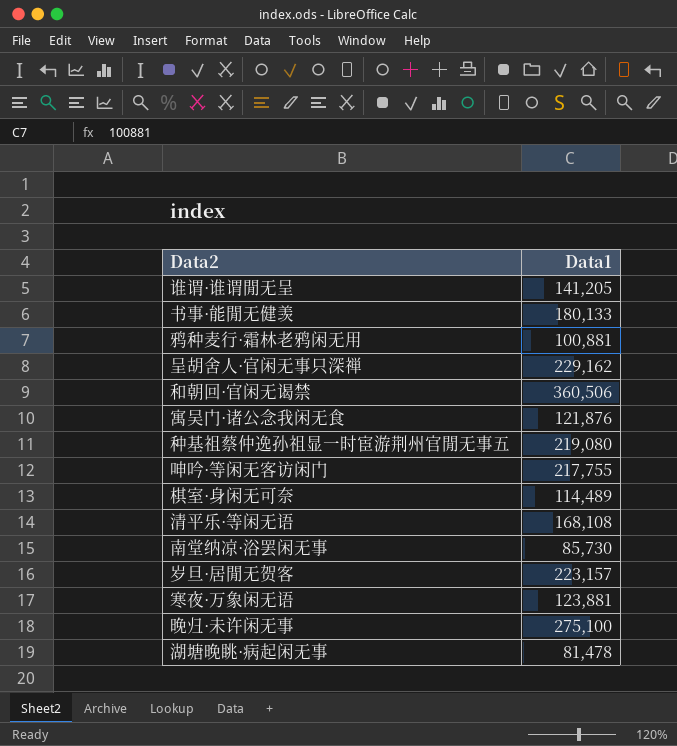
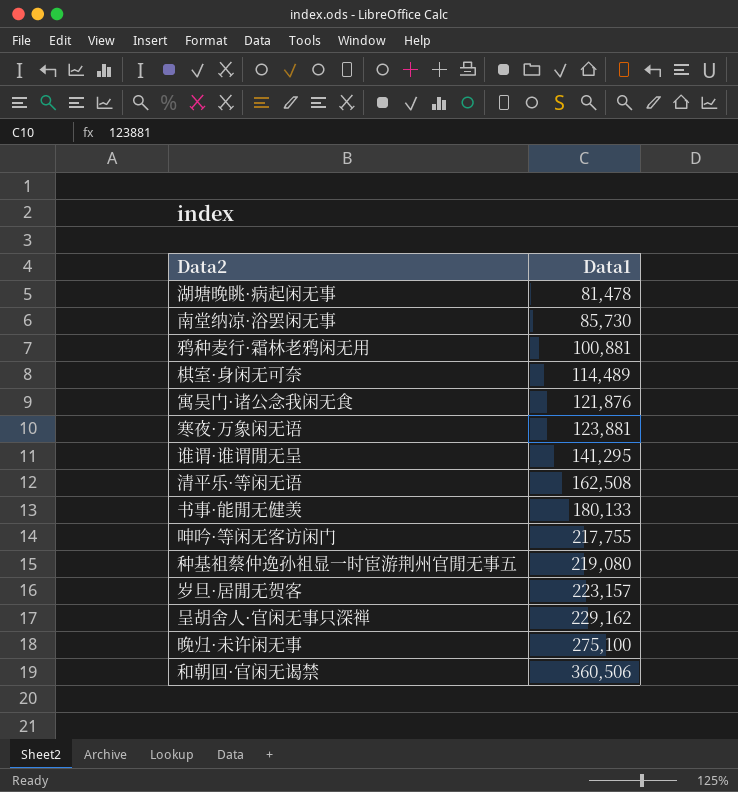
row order: none -> Data1 ascending
谁谓·谁谓閒无呈 | Data1: 141,205 -> 141,295
清平乐·等闲无语 | Data1: 168,108 -> 162,508

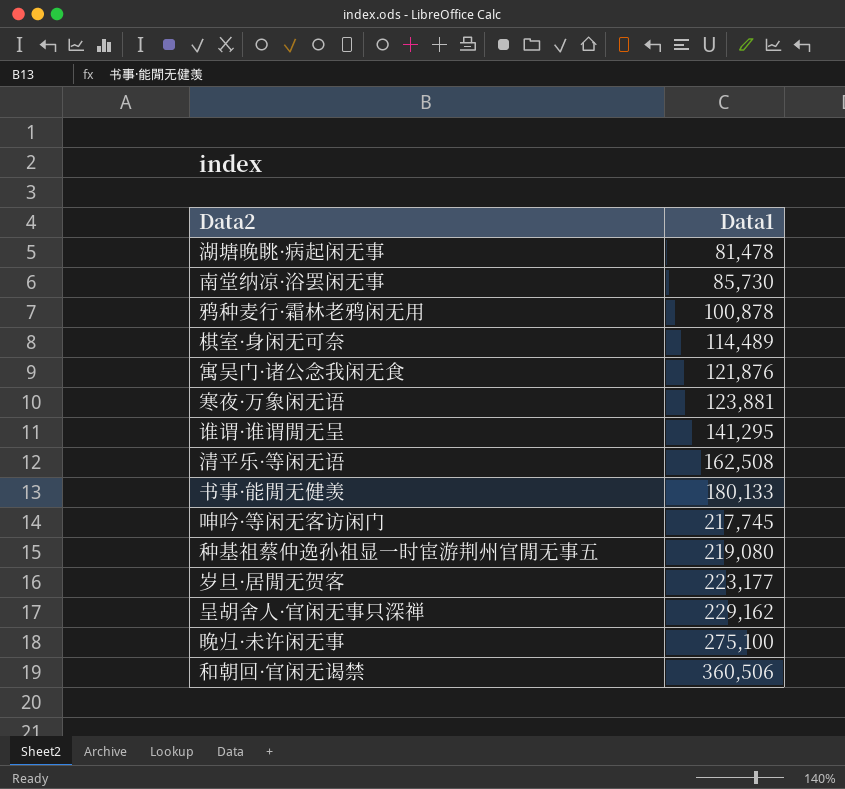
鸦种麦行·霜林老鸦闲无用 | Data1: 100,881 -> 100,878
呻吟·等闲无客访闲门 | Data1: 217,755 -> 217,745
岁旦·居閒无贺客 | Data1: 223,157 -> 223,177

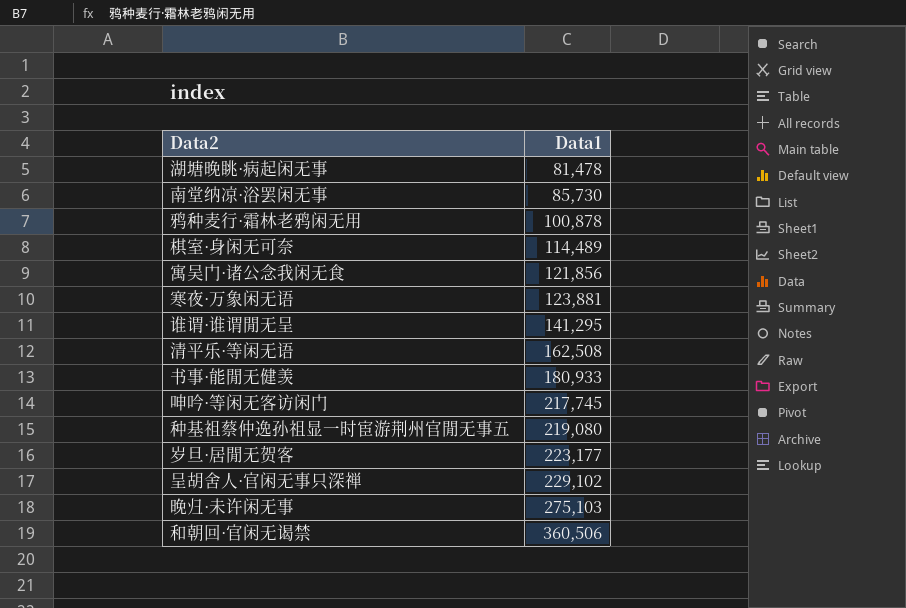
寓吴门·诸公念我闲无食 | Data1: 121,876 -> 121,856
书事·能閒无健羡 | Data1: 180,133 -> 180,933
呈胡舍人·官闲无事只深禅 | Data1: 229,162 -> 229,102
晚归·未许闲无事 | Data1: 275,100 -> 275,103

